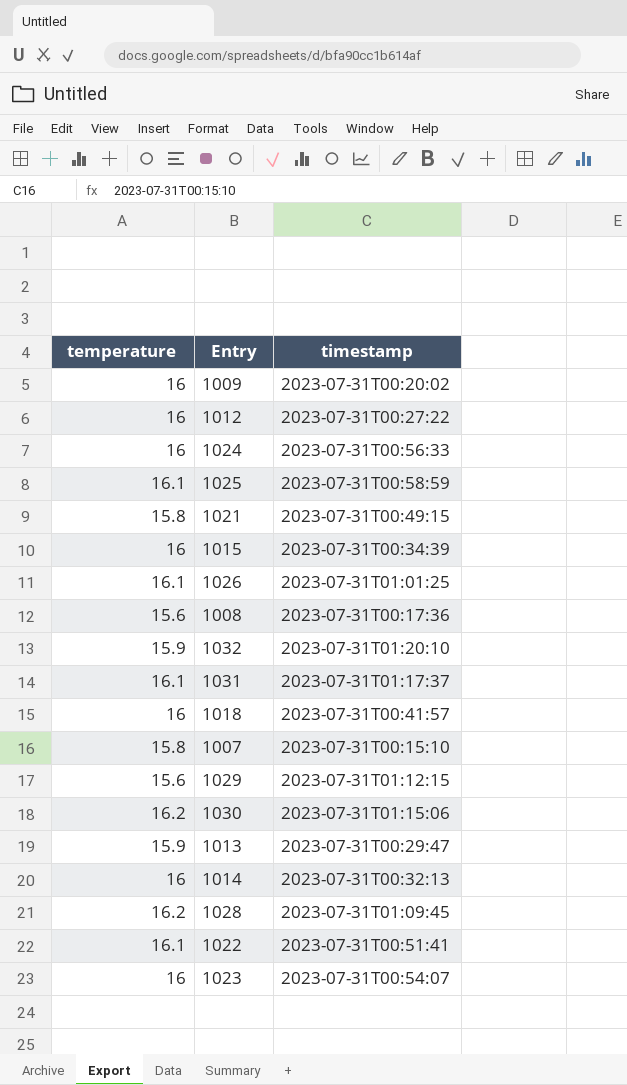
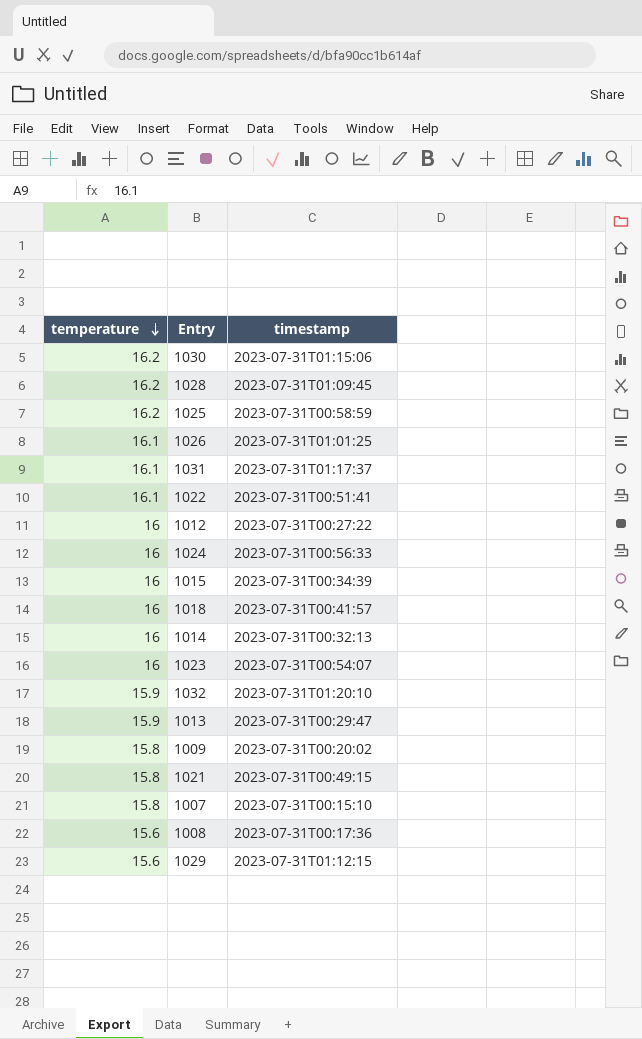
row order: none -> temperature descending
1025 | temperature: 16.1 -> 16.2
1009 | temperature: 16 -> 15.8

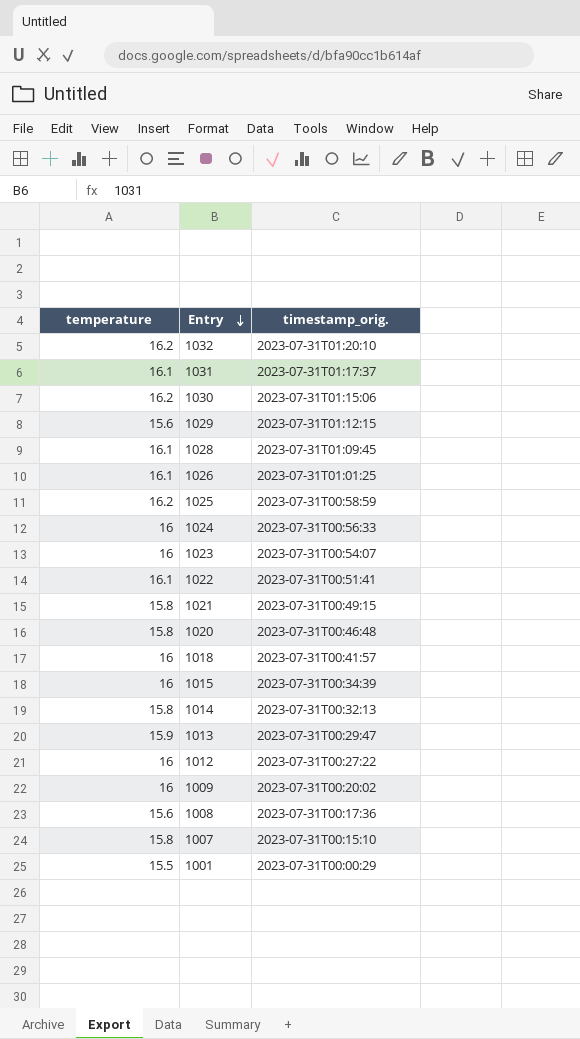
row order: temperature descending -> Entry descending
column name: timestamp -> timestamp_orig.
1032 | temperature: 15.9 -> 16.2
1028 | temperature: 16.2 -> 16.1
row 1020: none -> 15.8 | 2023-07-31T00:46:48
1014 | temperature: 16 -> 15.8
1009 | temperature: 15.8 -> 16
row 1001: none -> 15.5 | 2023-07-31T00:00:29

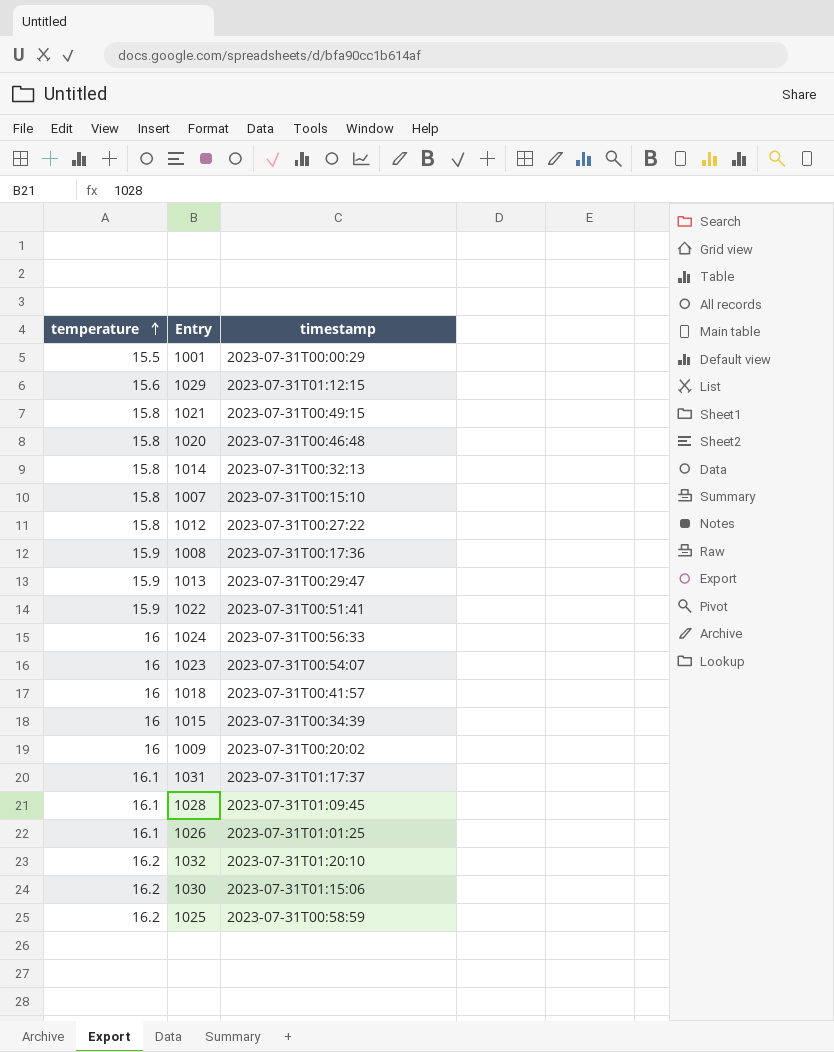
row order: Entry descending -> temperature ascending
column name: timestamp_orig. -> timestamp
1012 | temperature: 16 -> 15.8
1008 | temperature: 15.6 -> 15.9
1022 | temperature: 16.1 -> 15.9

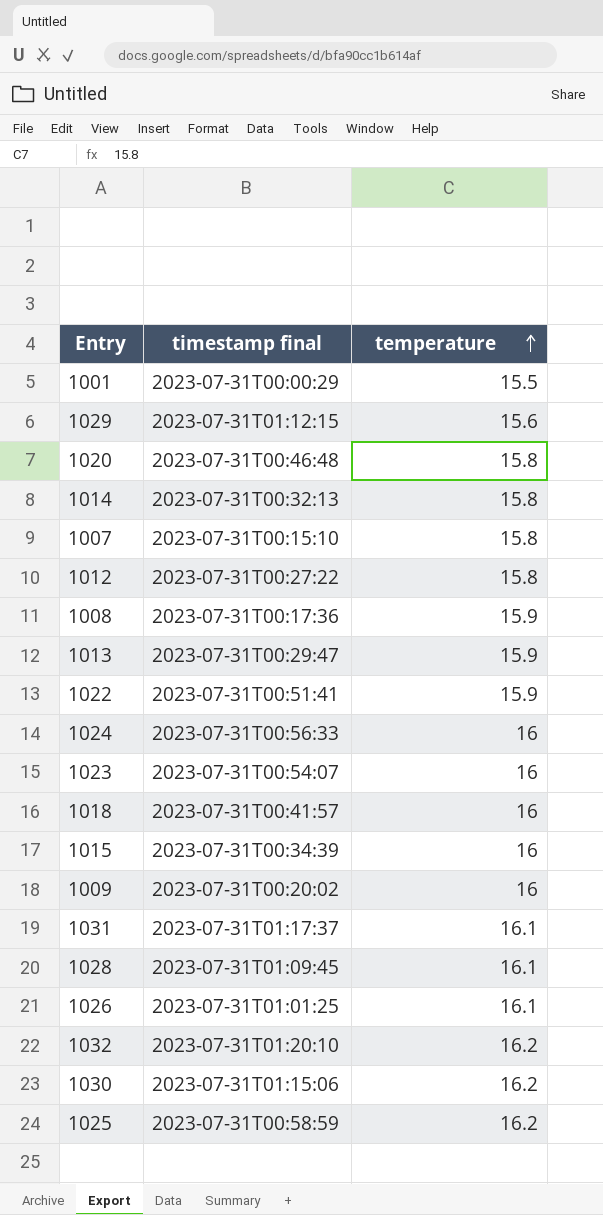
column name: timestamp -> timestamp final
column temperature | position: 1 -> 3
row 1021: 15.8 | 2023-07-31T00:49:15 -> none

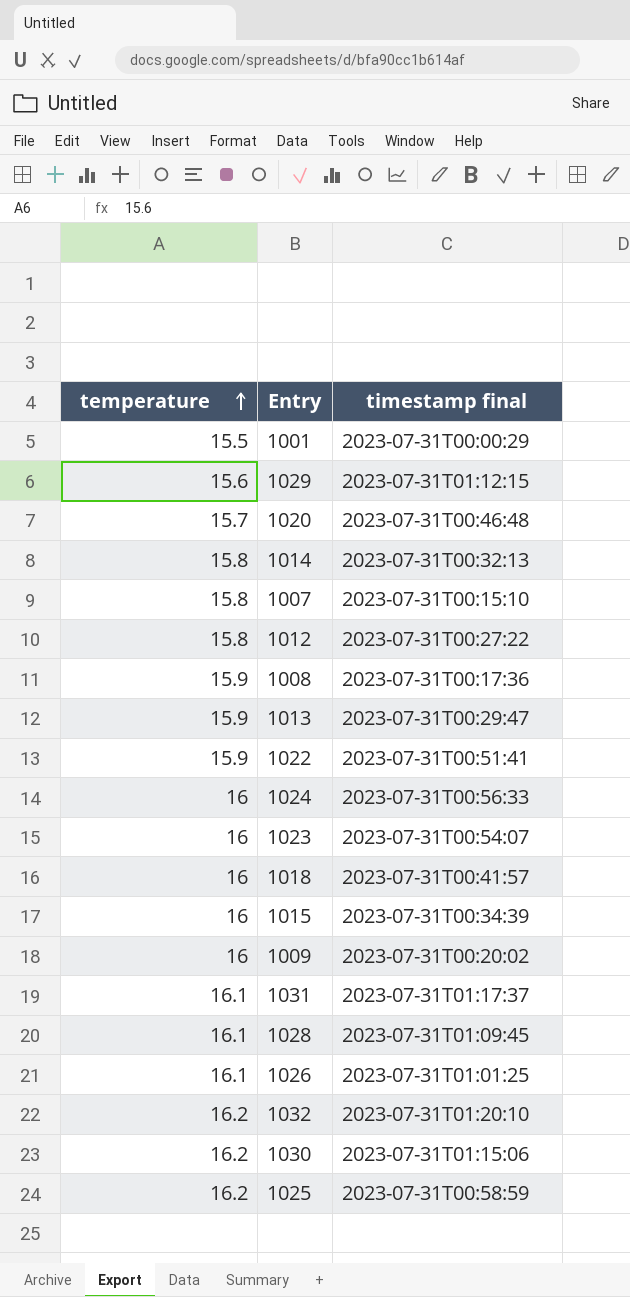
column temperature | position: 3 -> 1
1020 | temperature: 15.8 -> 15.7

